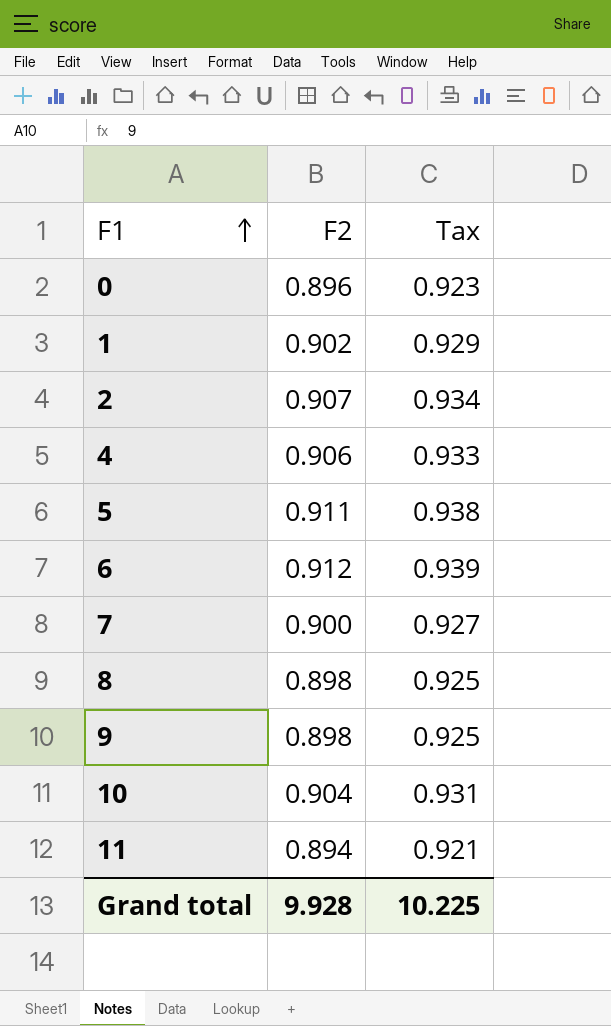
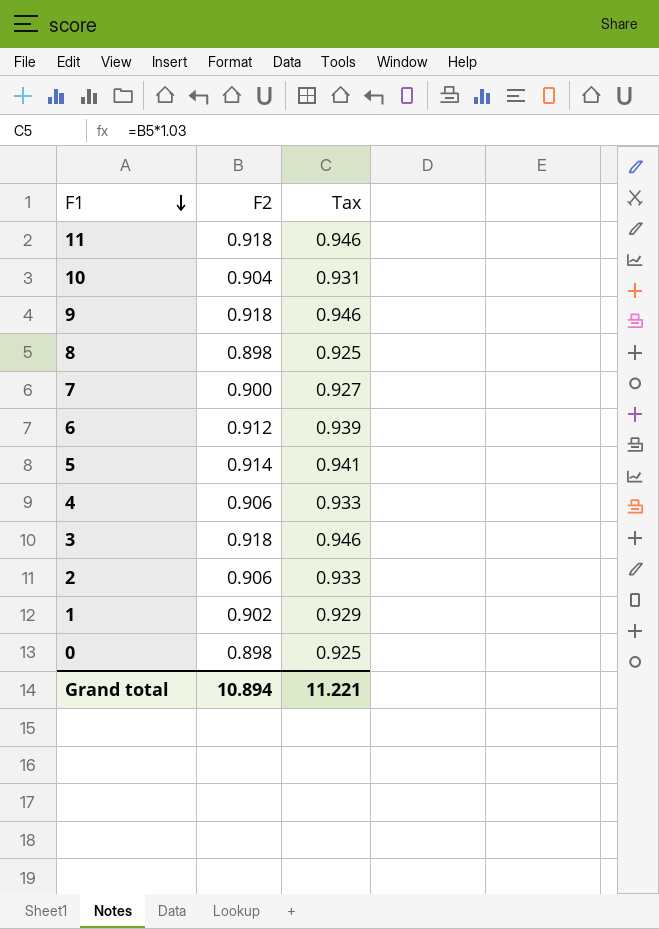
row order: F1 ascending -> F1 descending
11 | F2: 0.894 -> 0.918
11 | Tax: 0.921 -> 0.946
9 | F2: 0.898 -> 0.918
9 | Tax: 0.925 -> 0.946
5 | F2: 0.911 -> 0.914
5 | Tax: 0.938 -> 0.941
row 3: none -> 0.918 | 0.946
2 | F2: 0.907 -> 0.906
2 | Tax: 0.934 -> 0.933
0 | F2: 0.896 -> 0.898
0 | Tax: 0.923 -> 0.925
Grand total | F2: 9.928 -> 10.894
Grand total | Tax: 10.225 -> 11.221

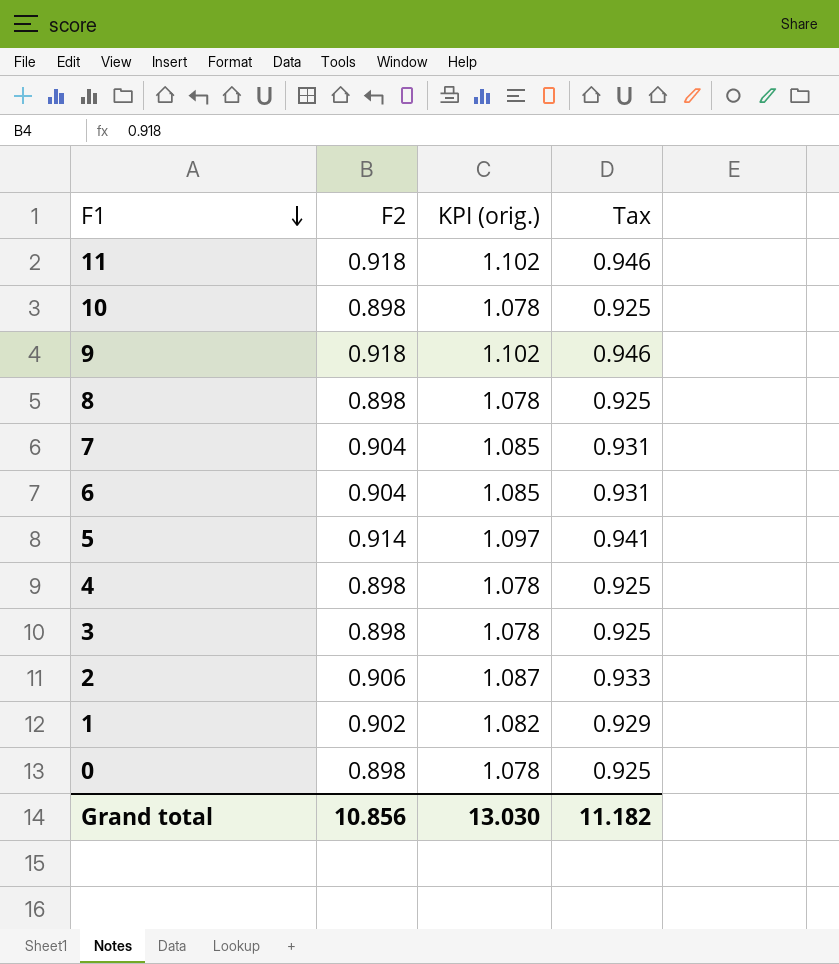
column KPI (orig.) | formula: none -> [F2] * 1.2
10 | F2: 0.904 -> 0.898
10 | Tax: 0.931 -> 0.925
7 | F2: 0.900 -> 0.904
7 | Tax: 0.927 -> 0.931
6 | F2: 0.912 -> 0.904
6 | Tax: 0.939 -> 0.931
4 | F2: 0.906 -> 0.898
4 | Tax: 0.933 -> 0.925
3 | F2: 0.918 -> 0.898
3 | Tax: 0.946 -> 0.925
Grand total | F2: 10.894 -> 10.856
Grand total | Tax: 11.221 -> 11.182

